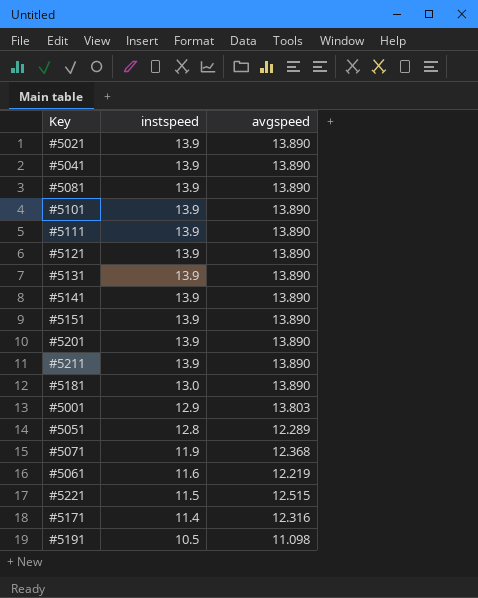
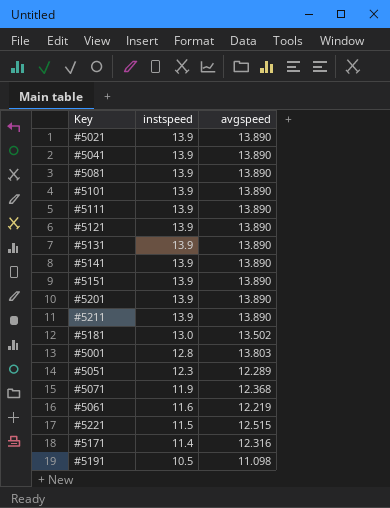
#5181 | avgspeed: 13.890 -> 13.502
#5001 | instspeed: 12.9 -> 12.8
#5051 | instspeed: 12.8 -> 12.3

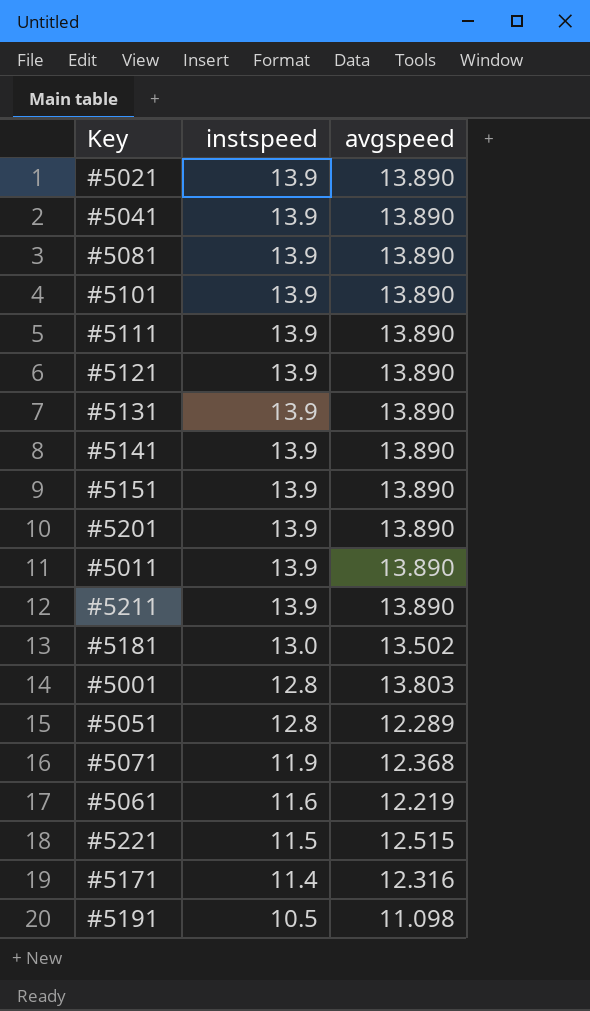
row #5011: none -> 13.9 | 13.890
#5051 | instspeed: 12.3 -> 12.8

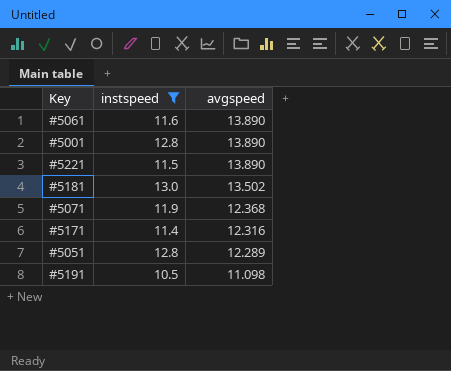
filter: none -> instspeed != 13.9
row order: instspeed descending -> avgspeed descending
#5061 | avgspeed: 12.219 -> 13.890
#5001 | avgspeed: 13.803 -> 13.890
#5221 | avgspeed: 12.515 -> 13.890

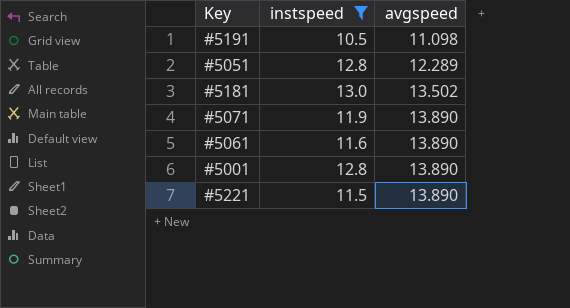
row order: avgspeed descending -> avgspeed ascending
row #5171: 11.4 | 12.316 -> none
#5071 | avgspeed: 12.368 -> 13.890

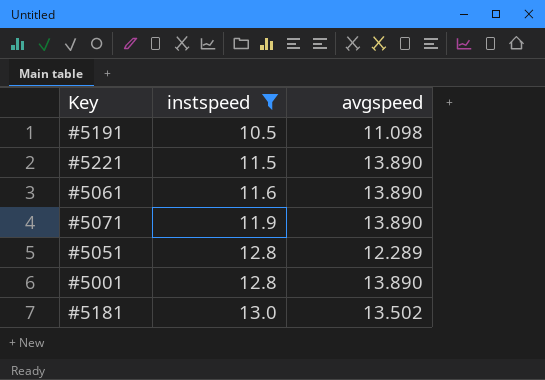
row order: avgspeed ascending -> instspeed ascending

